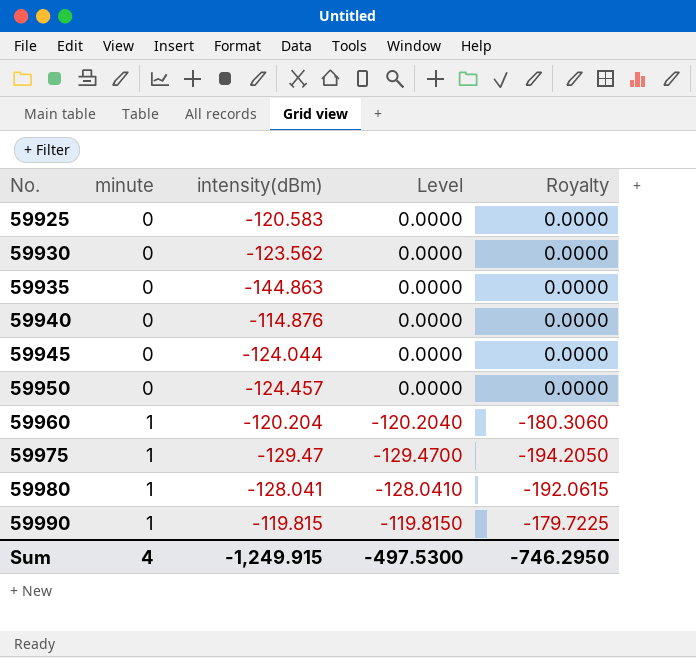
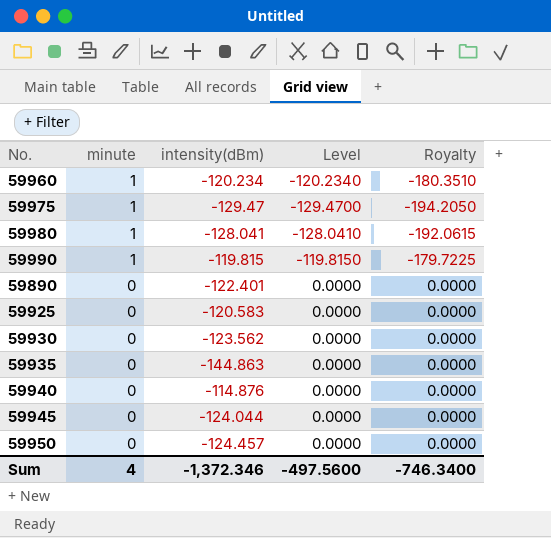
row order: No. ascending -> minute descending
59960 | intensity(dBm): -120.204 -> -120.234
59960 | Level: -120.2040 -> -120.2340
59960 | Royalty: -180.3060 -> -180.3510
row 59890: none -> 0 | -122.401 | 0.0000 | 0.0000
Sum | intensity(dBm): -1,249.915 -> -1,372.346
Sum | Level: -497.5300 -> -497.5600
Sum | Royalty: -746.2950 -> -746.3400

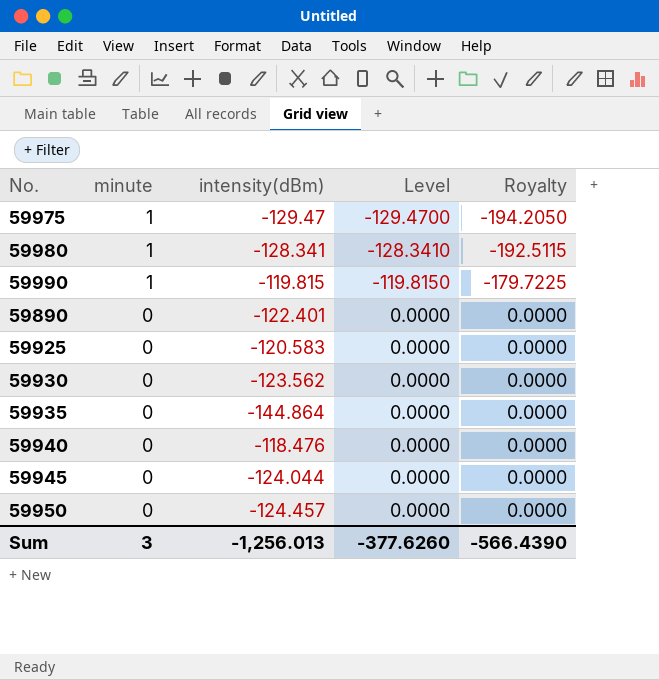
row 59960: 1 | -120.234 | -120.2340 | -180.3510 -> none
59980 | intensity(dBm): -128.041 -> -128.341
59980 | Level: -128.0410 -> -128.3410
59980 | Royalty: -192.0615 -> -192.5115
59935 | intensity(dBm): -144.863 -> -144.864
59940 | intensity(dBm): -114.876 -> -118.476
Sum | minute: 4 -> 3
Sum | intensity(dBm): -1,372.346 -> -1,256.013
Sum | Level: -497.5600 -> -377.6260
Sum | Royalty: -746.3400 -> -566.4390

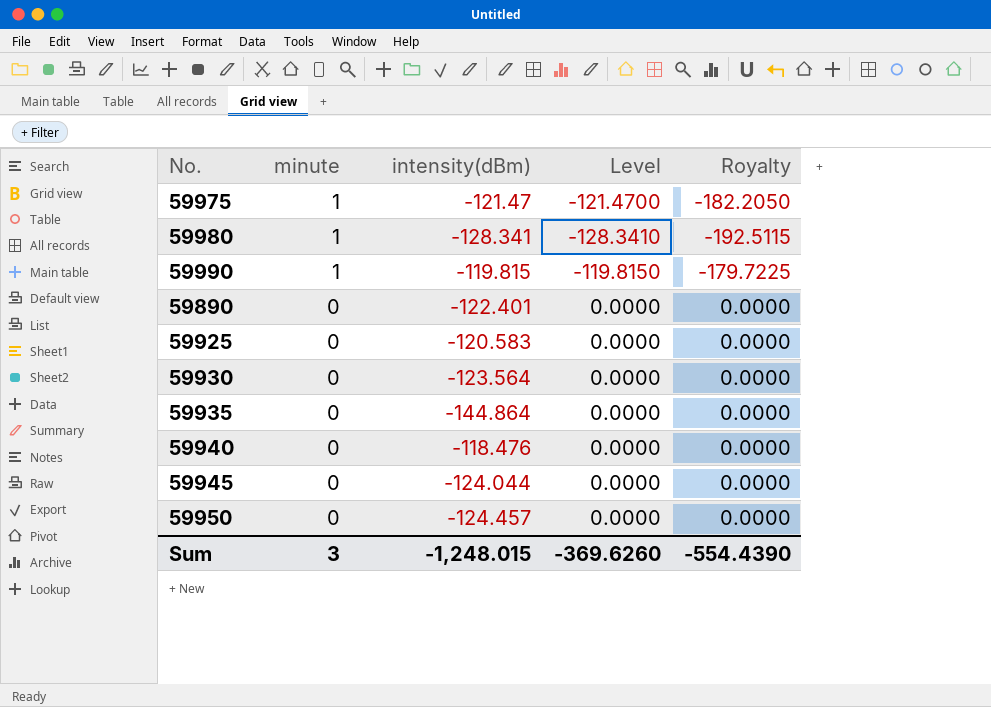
59975 | intensity(dBm): -129.47 -> -121.47
59975 | Level: -129.4700 -> -121.4700
59975 | Royalty: -194.2050 -> -182.2050
59930 | intensity(dBm): -123.562 -> -123.564
Sum | intensity(dBm): -1,256.013 -> -1,248.015
Sum | Level: -377.6260 -> -369.6260
Sum | Royalty: -566.4390 -> -554.4390

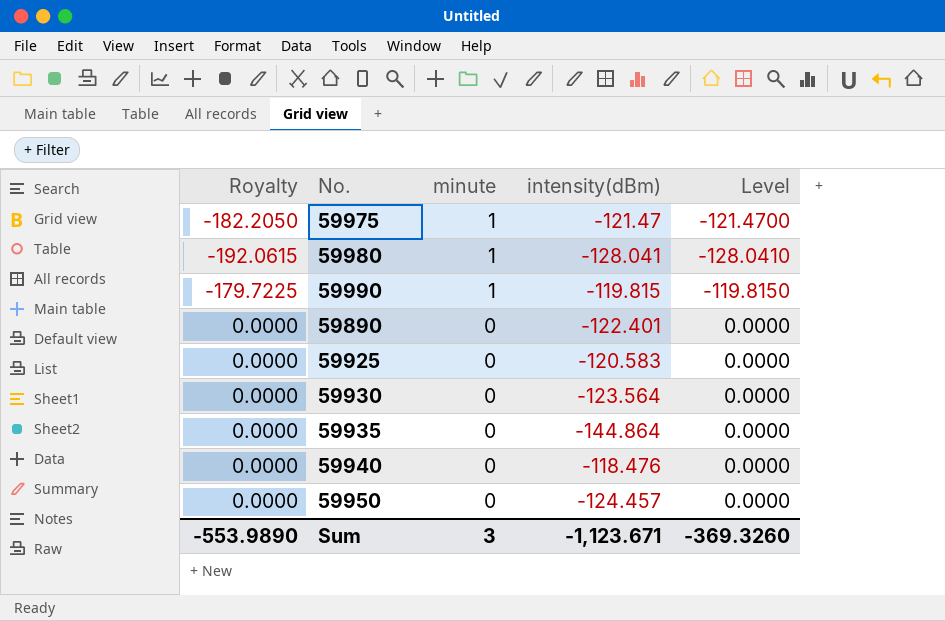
column Royalty | position: 5 -> 1
row 59945: 0 | -124.044 | 0.0000 | 0.0000 -> none
59980 | Royalty: -192.5115 -> -192.0615
59980 | intensity(dBm): -128.341 -> -128.041
59980 | Level: -128.3410 -> -128.0410
Sum | Royalty: -554.4390 -> -553.9890
Sum | intensity(dBm): -1,248.015 -> -1,123.671
Sum | Level: -369.6260 -> -369.3260

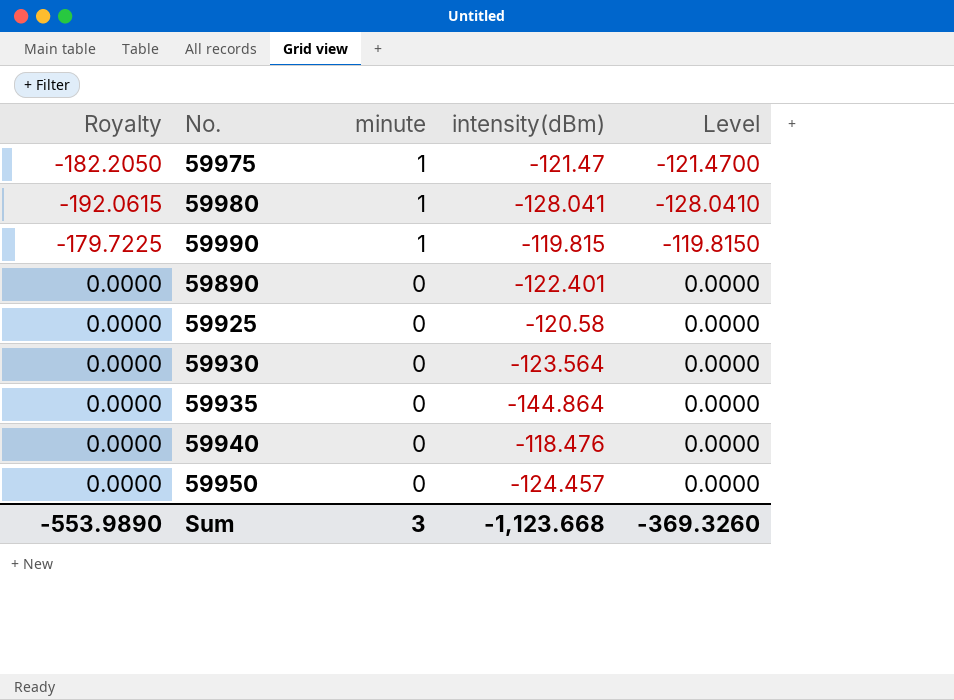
59925 | intensity(dBm): -120.583 -> -120.58
Sum | intensity(dBm): -1,123.671 -> -1,123.668

